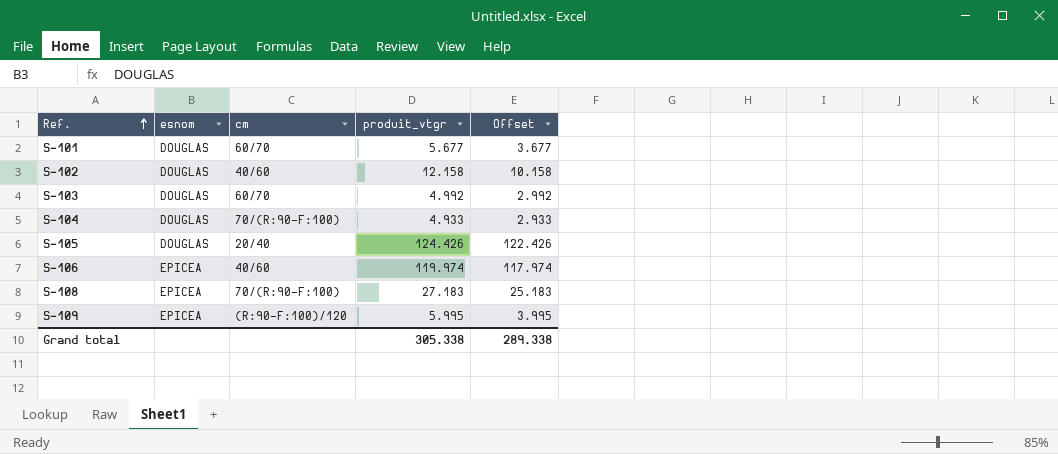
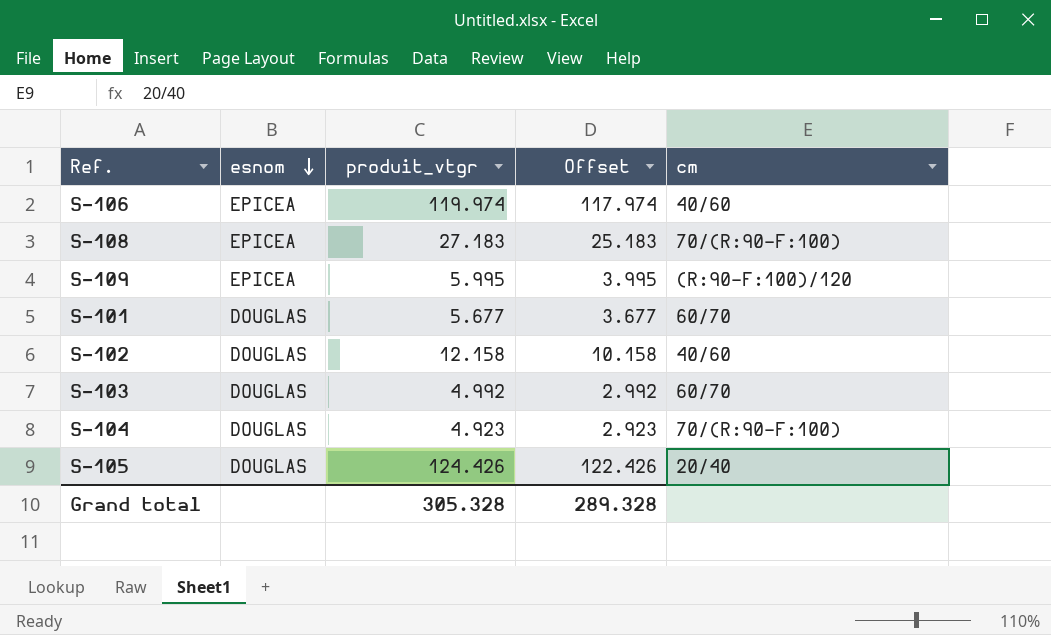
row order: Ref. ascending -> esnom descending
column cm | position: 3 -> 5
S-104 | produit_vtgr: 4.933 -> 4.923
S-104 | Offset: 2.933 -> 2.923
Grand total | produit_vtgr: 305.338 -> 305.328
Grand total | Offset: 289.338 -> 289.328

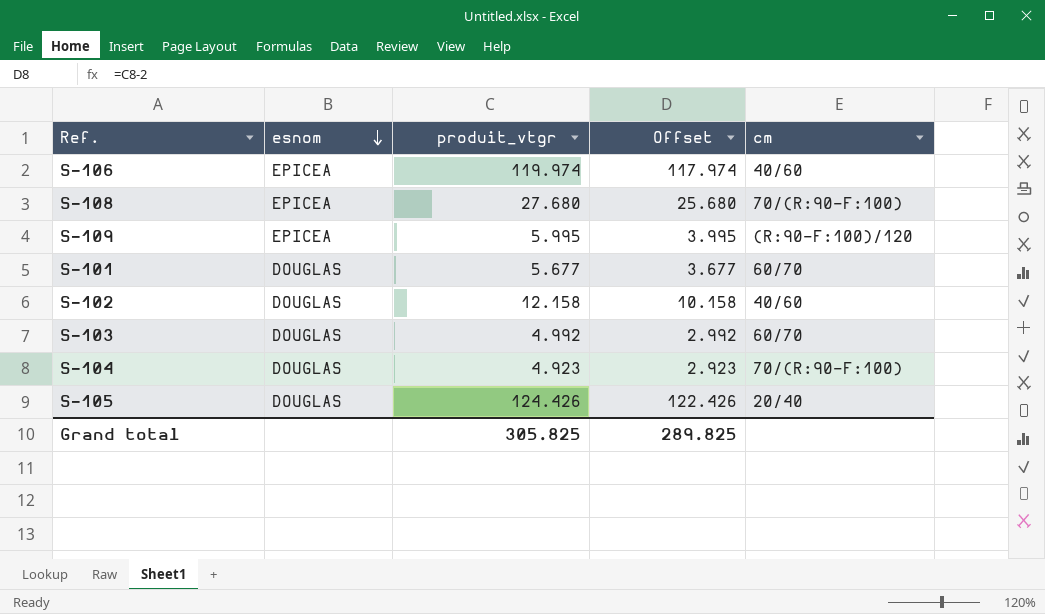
S-108 | produit_vtgr: 27.183 -> 27.680
S-108 | Offset: 25.183 -> 25.680
Grand total | produit_vtgr: 305.328 -> 305.825
Grand total | Offset: 289.328 -> 289.825

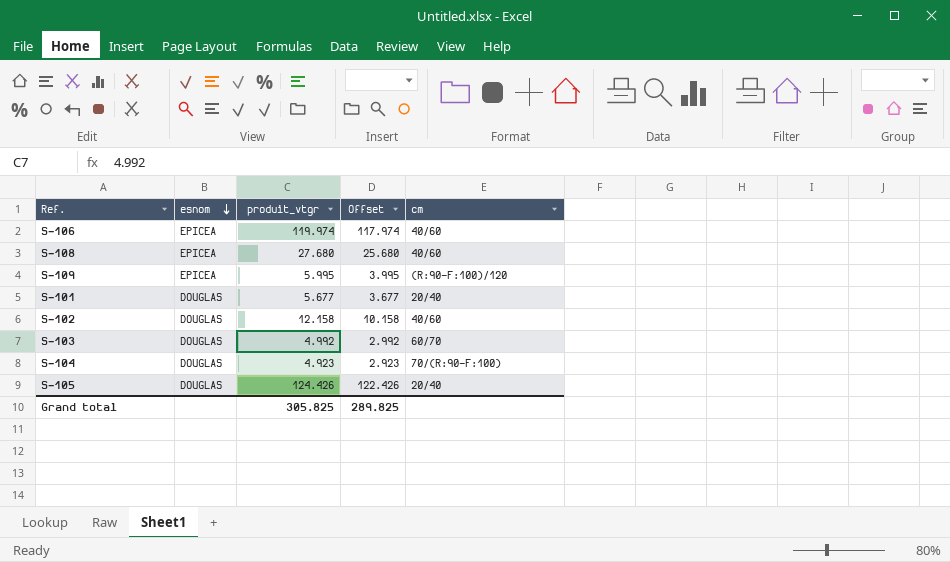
S-108 | cm: 70/(R:90-F:100) -> 40/60
S-101 | cm: 60/70 -> 20/40

